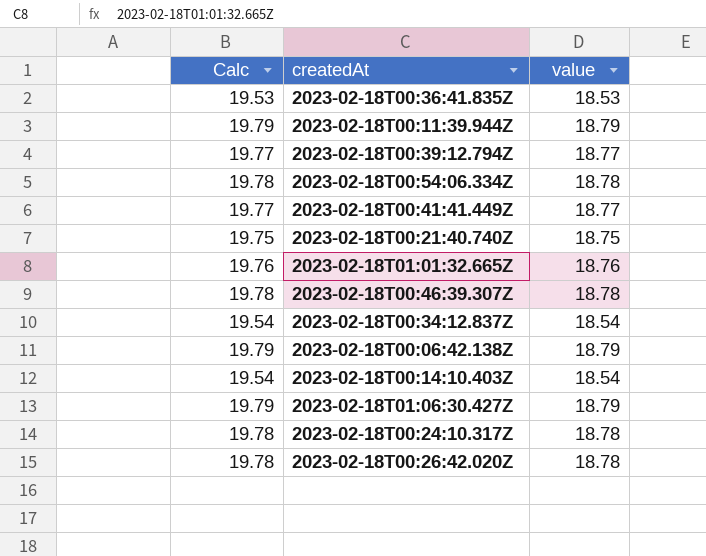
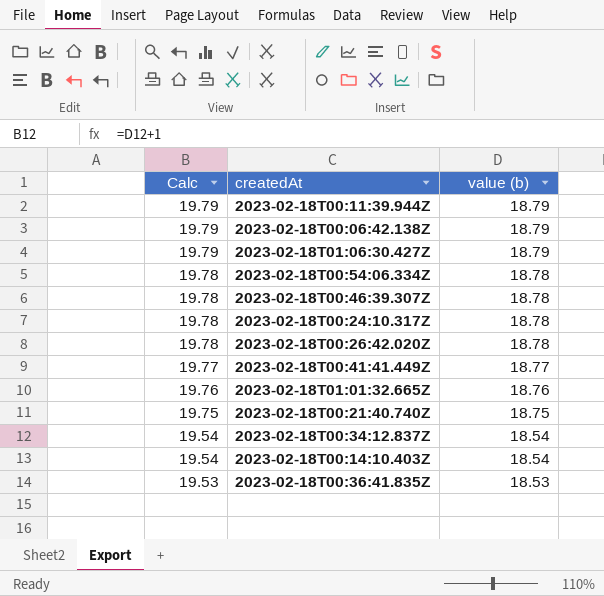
row order: none -> Calc descending
column name: value -> value (b)
row 2023-02-18T00:39:12.794Z: 19.77 | 18.77 -> none

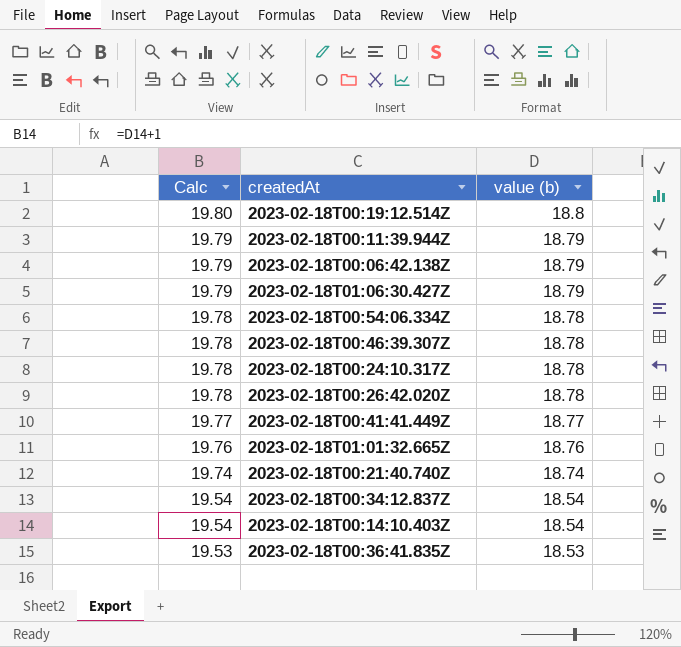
row 2023-02-18T00:19:12.514Z: none -> 19.80 | 18.8
2023-02-18T00:21:40.740Z | Calc: 19.75 -> 19.74
2023-02-18T00:21:40.740Z | value (b): 18.75 -> 18.74

